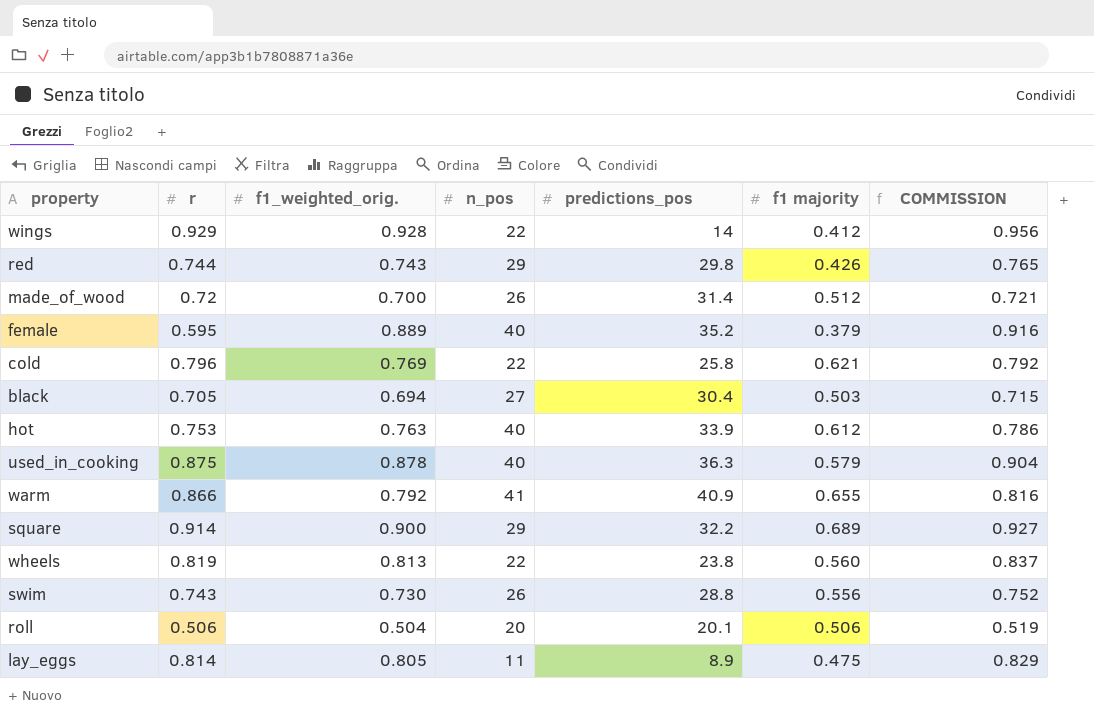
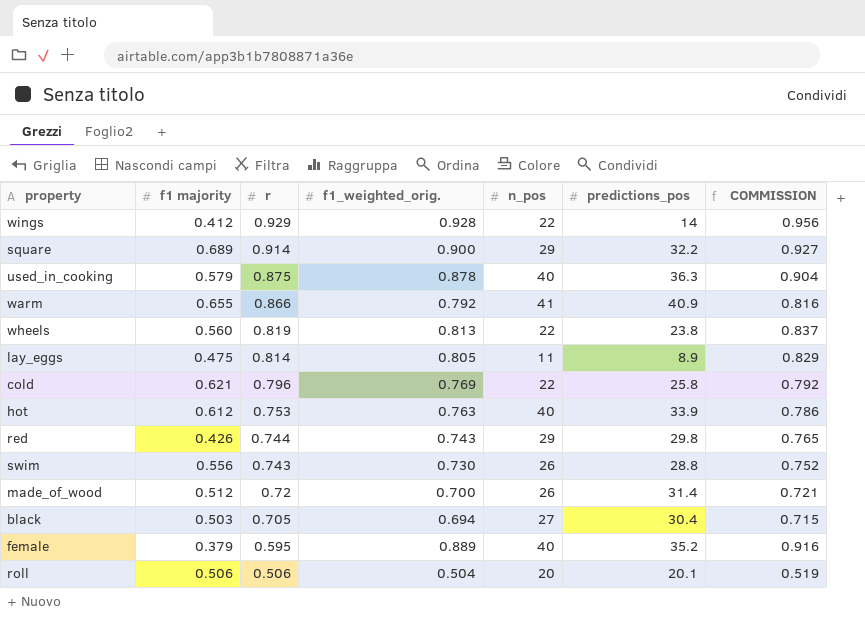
row order: none -> r descending
column f1 majority | position: 6 -> 2

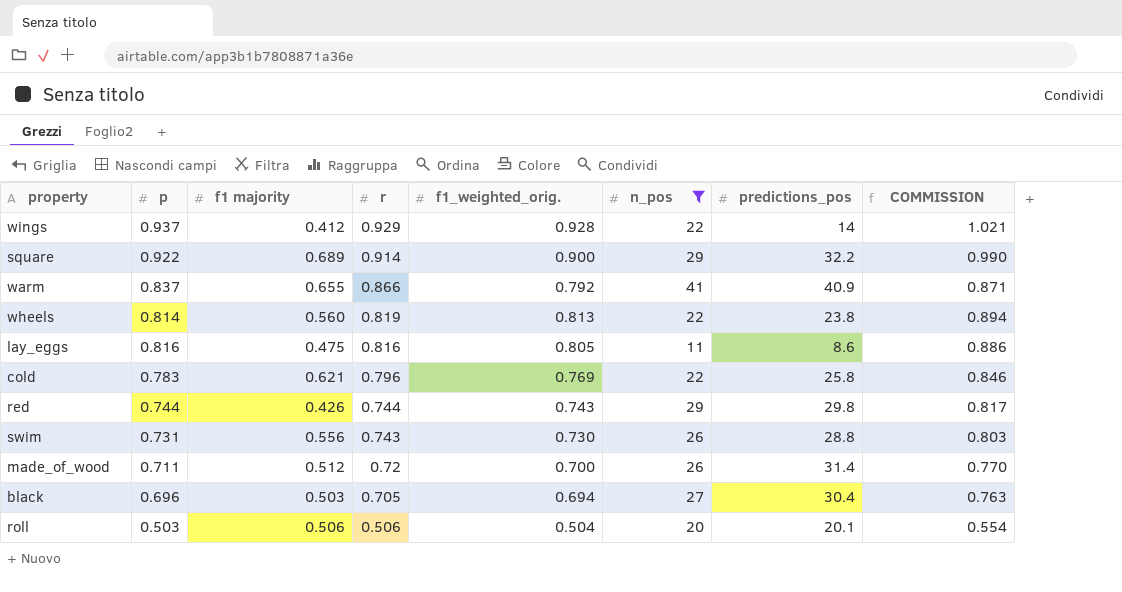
filter: none -> n_pos != 40
column p | position: none -> 2
column COMMISSION | formula: [f1_weighted_orig.] * 1.03 -> [f1_weighted_orig.] * 1.1
lay_eggs | r: 0.814 -> 0.816
lay_eggs | predictions_pos: 8.9 -> 8.6

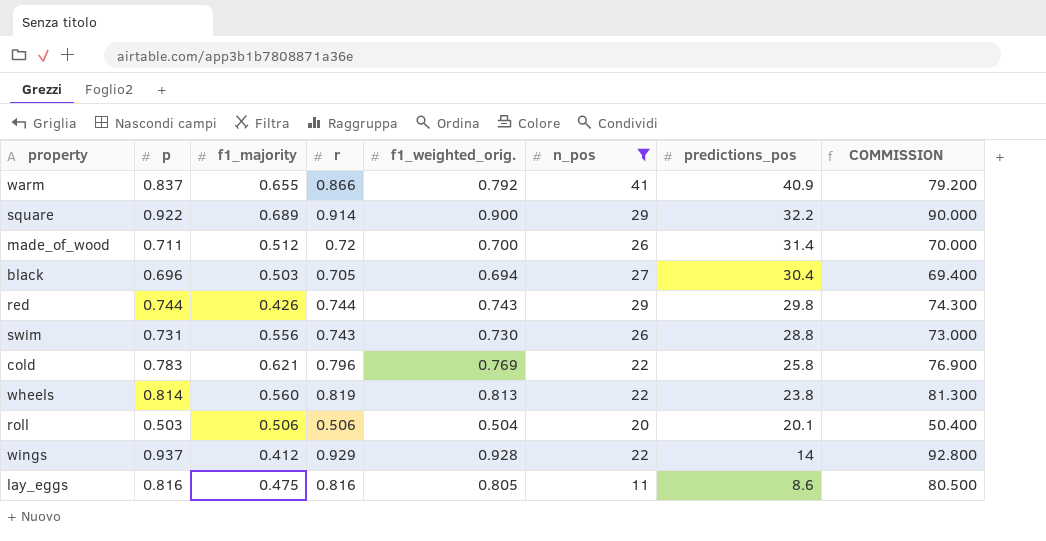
row order: r descending -> predictions_pos descending
column name: f1 majority -> f1_majority
column COMMISSION | formula: [f1_weighted_orig.] * 1.1 -> [f1_weighted_orig.] * 100

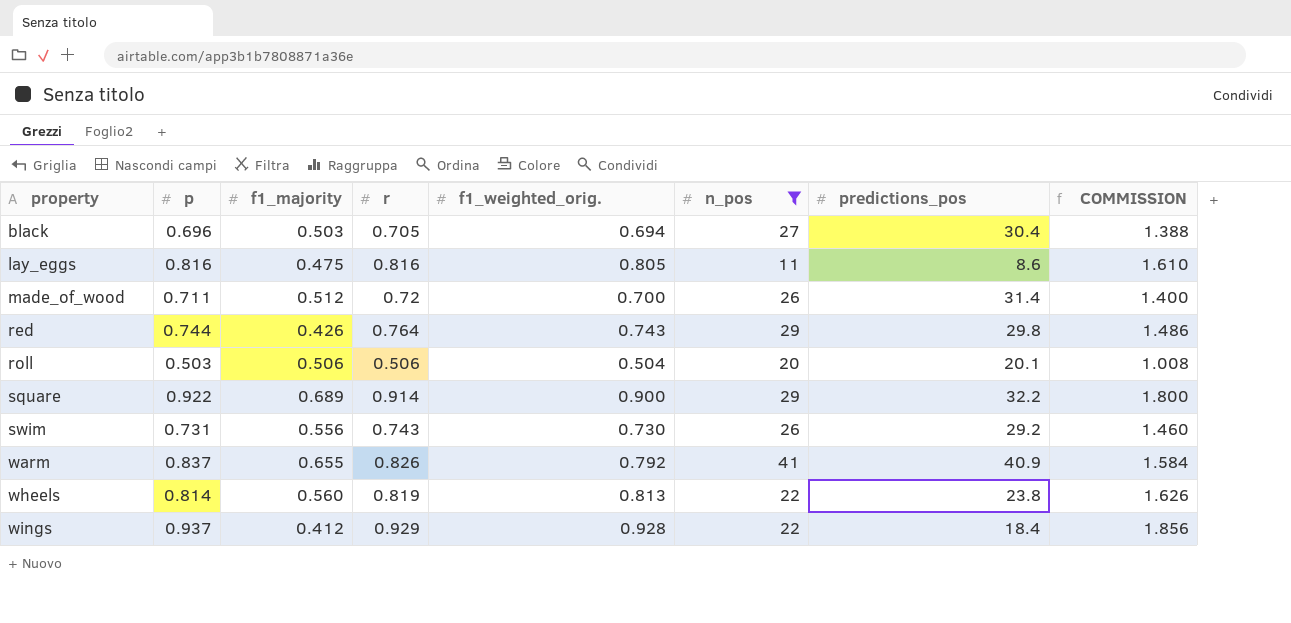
row order: predictions_pos descending -> property ascending
column COMMISSION | formula: [f1_weighted_orig.] * 100 -> [f1_weighted_orig.] * 2
row cold: 0.783 | 0.621 | 0.796 | 0.769 | 22 | 25.8 | 76.900 -> none
red | r: 0.744 -> 0.764
swim | predictions_pos: 28.8 -> 29.2
warm | r: 0.866 -> 0.826
wings | predictions_pos: 14 -> 18.4

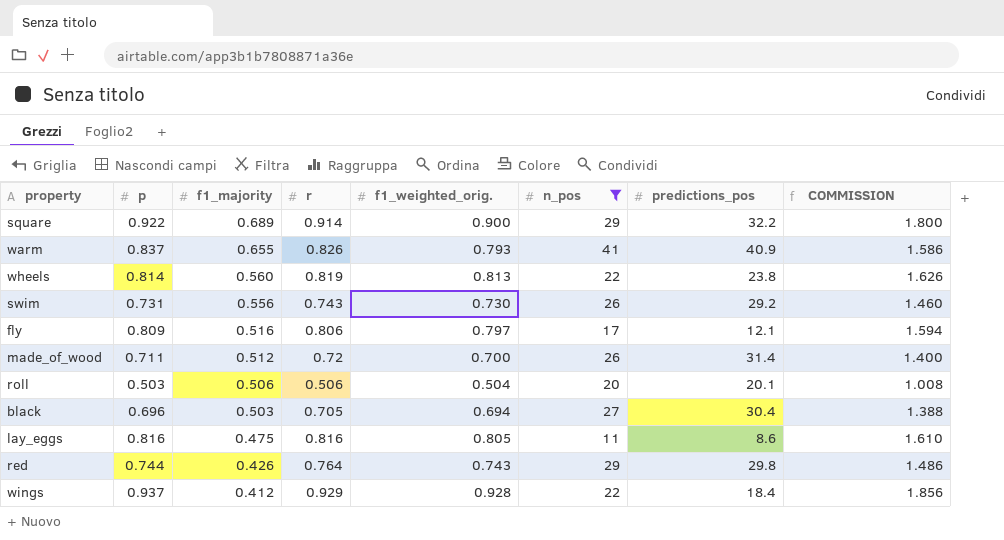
row order: property ascending -> f1_majority descending
warm | f1_weighted_orig.: 0.792 -> 0.793
warm | COMMISSION: 1.584 -> 1.586
row fly: none -> 0.809 | 0.516 | 0.806 | 0.797 | 17 | 12.1 | 1.594

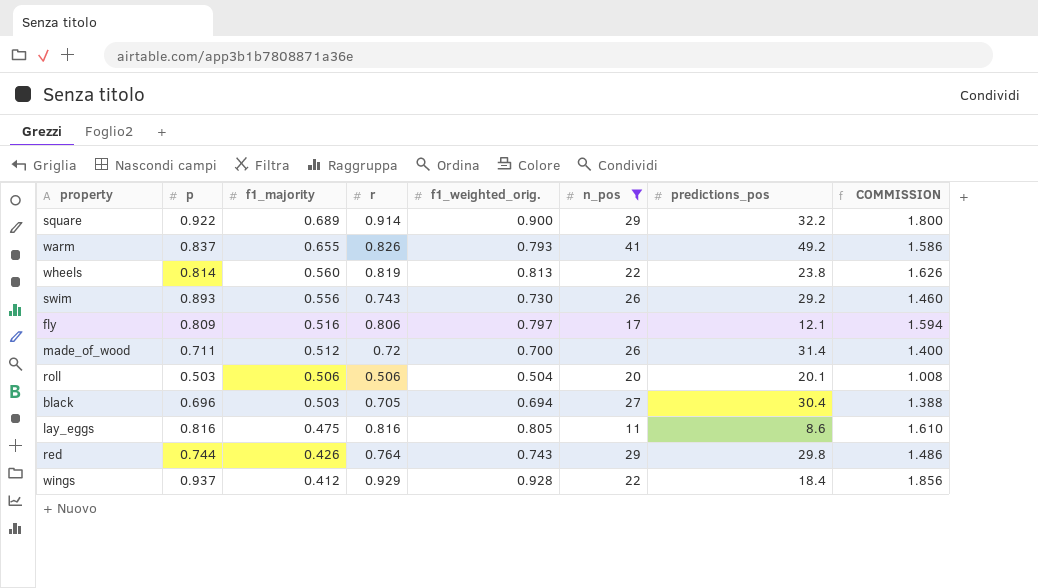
warm | predictions_pos: 40.9 -> 49.2
swim | p: 0.731 -> 0.893

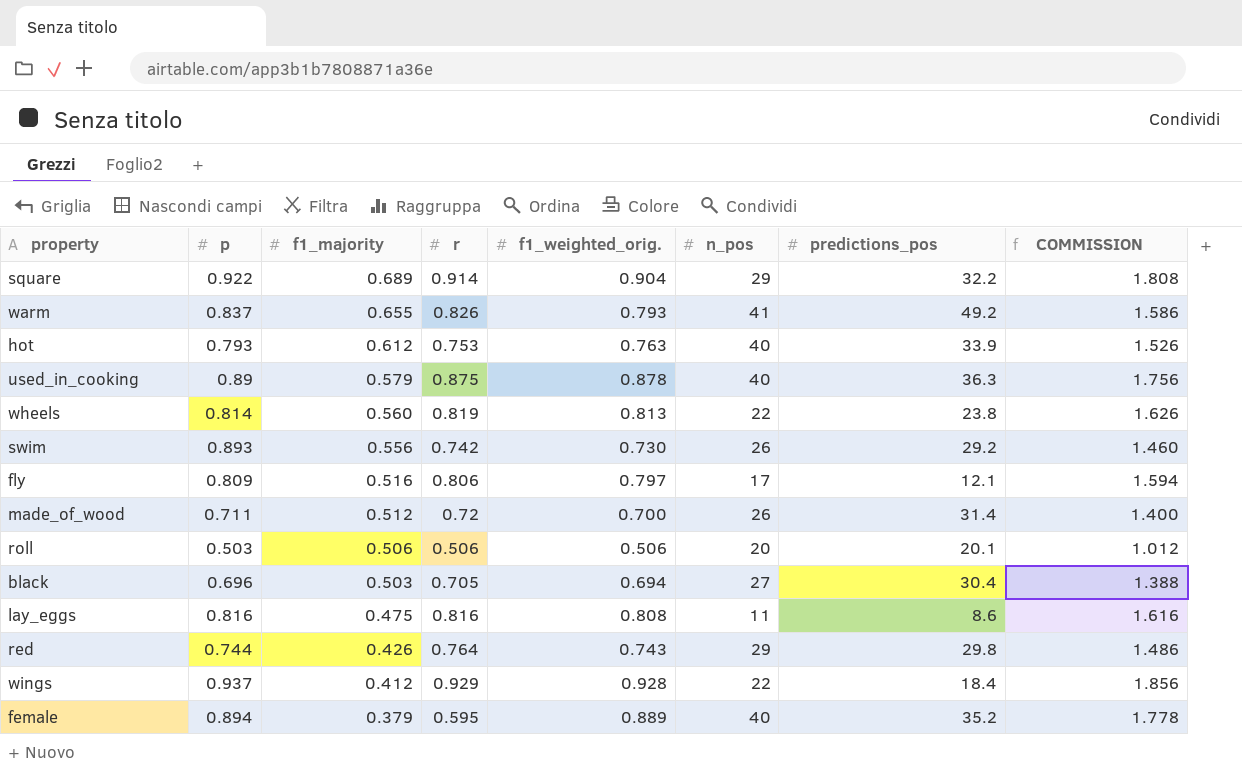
filter: n_pos != 40 -> none
square | f1_weighted_orig.: 0.900 -> 0.904
square | COMMISSION: 1.800 -> 1.808
swim | r: 0.743 -> 0.742
roll | f1_weighted_orig.: 0.504 -> 0.506
roll | COMMISSION: 1.008 -> 1.012
lay_eggs | f1_weighted_orig.: 0.805 -> 0.808
lay_eggs | COMMISSION: 1.610 -> 1.616

